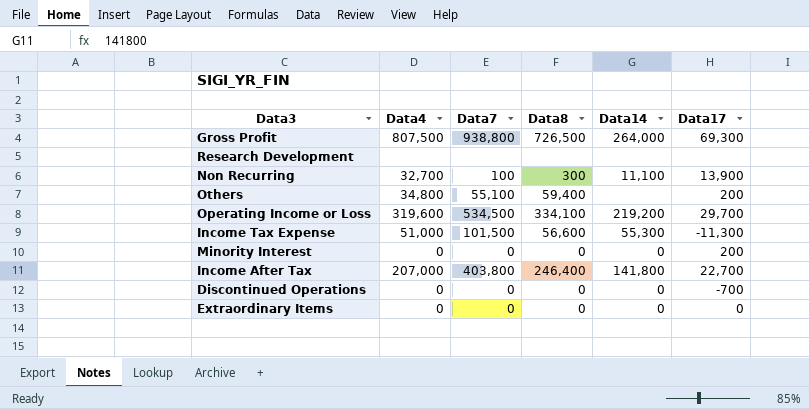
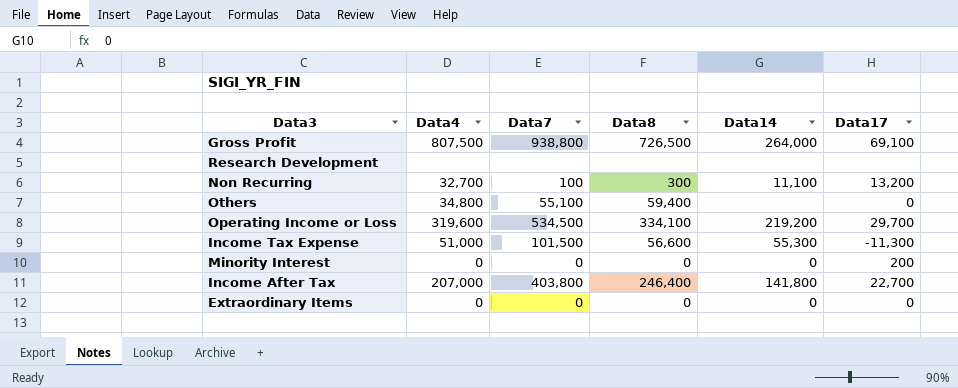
row Discontinued Operations: 0 | 0 | 0 | 0 | -700 -> none
Gross Profit | Data17: 69,300 -> 69,100
Non Recurring | Data17: 13,900 -> 13,200
Others | Data17: 200 -> 0

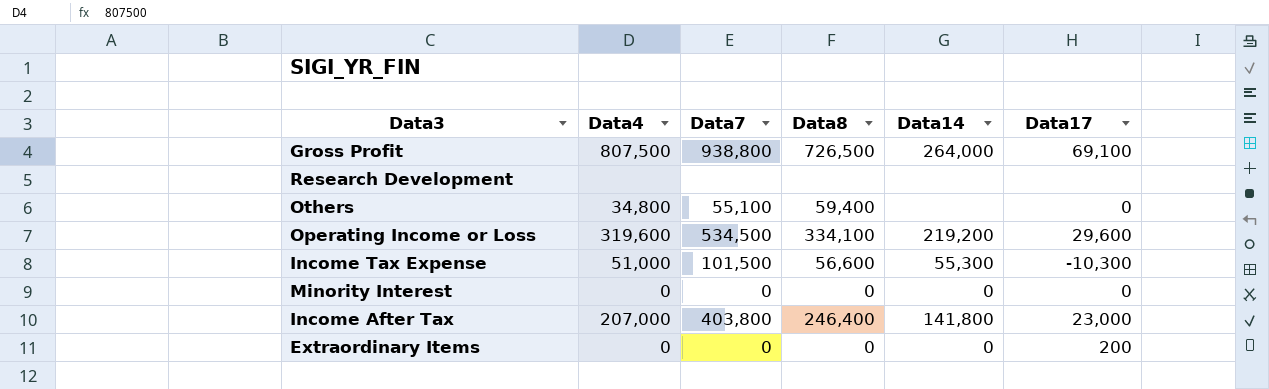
row Non Recurring: 32,700 | 100 | 300 | 11,100 | 13,200 -> none
Operating Income or Loss | Data17: 29,700 -> 29,600
Income Tax Expense | Data17: -11,300 -> -10,300
Minority Interest | Data17: 200 -> 0
Income After Tax | Data17: 22,700 -> 23,000
Extraordinary Items | Data17: 0 -> 200

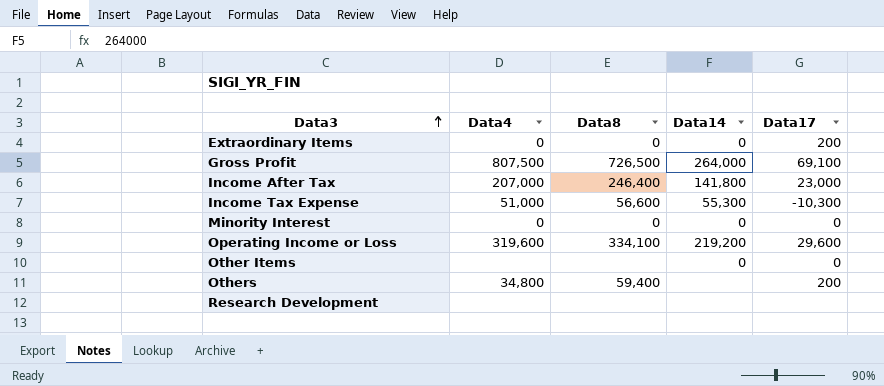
row order: none -> Data3 ascending
column Data7 | position: 3 -> none
row Other Items: none -> none | none | 0 | 0
Others | Data17: 0 -> 200

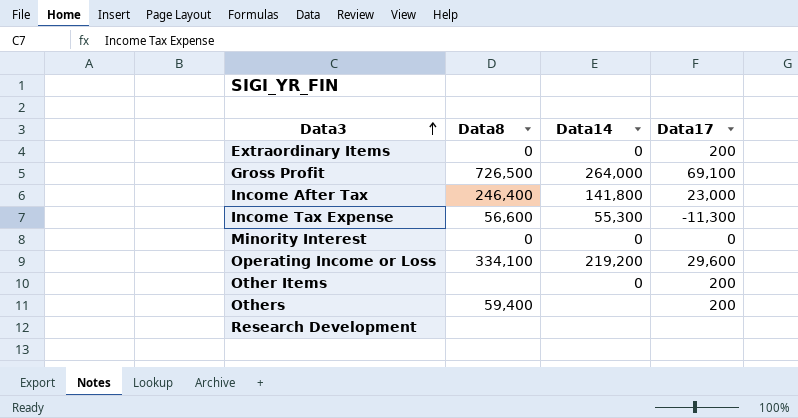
column Data4 | position: 2 -> none
Income Tax Expense | Data17: -10,300 -> -11,300
Other Items | Data17: 0 -> 200

